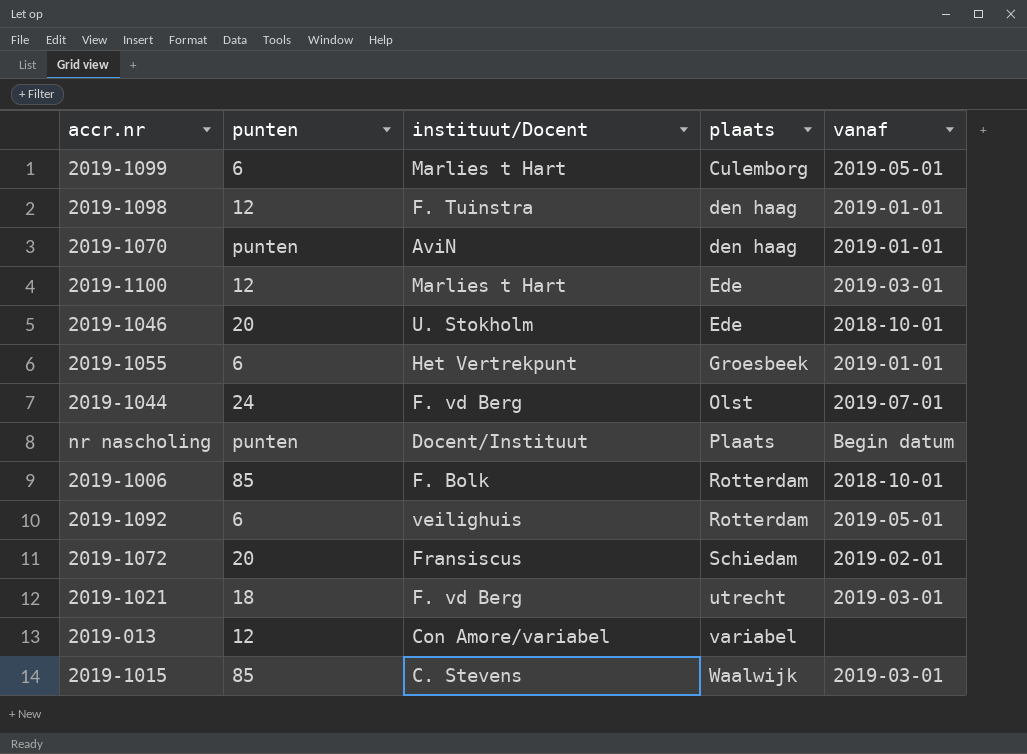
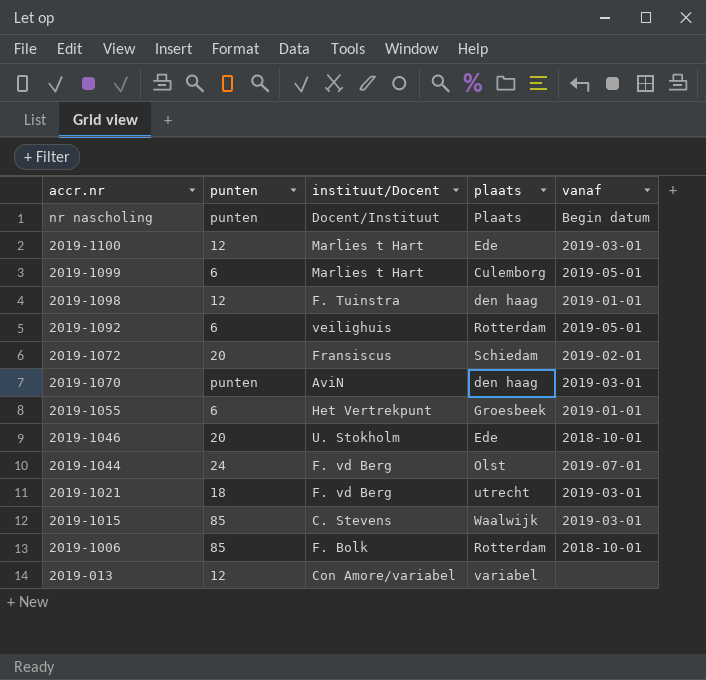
row order: plaats ascending -> accr.nr descending
2019-1070 | vanaf: 2019-01-01 -> 2019-03-01

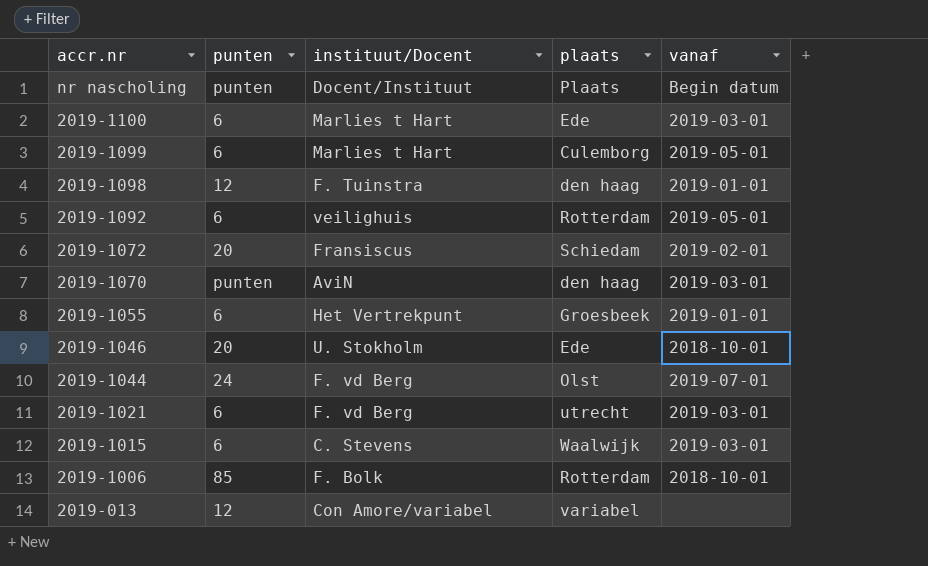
2019-1100 | punten: 12 -> 6
2019-1021 | punten: 18 -> 6
2019-1015 | punten: 85 -> 6

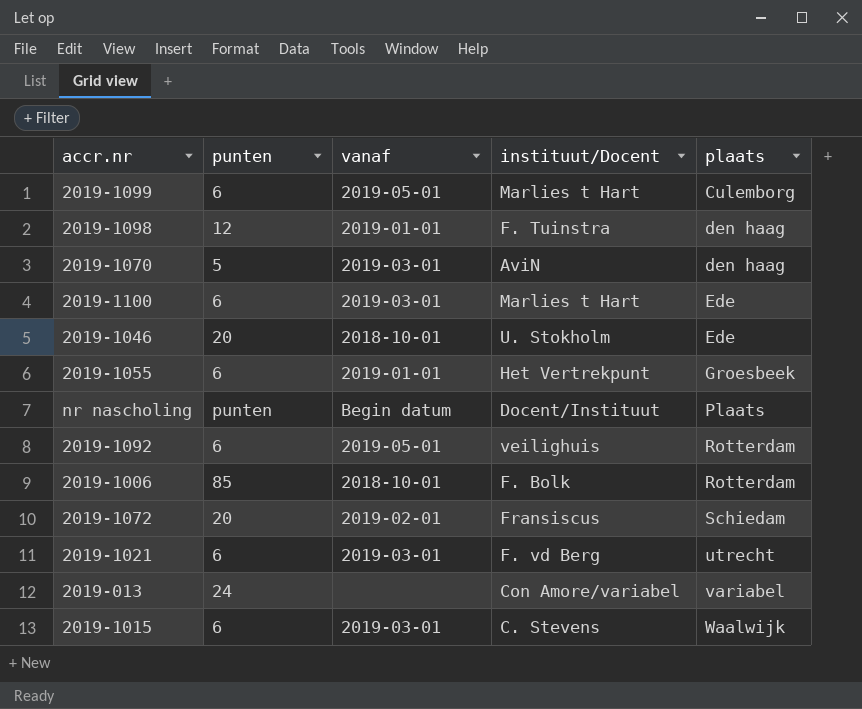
row order: accr.nr descending -> plaats ascending
column vanaf | position: 5 -> 3
row 2019-1044: 24 | F. vd Berg | Olst | 2019-07-01 -> none
2019-1070 | punten: punten -> 5
2019-013 | punten: 12 -> 24

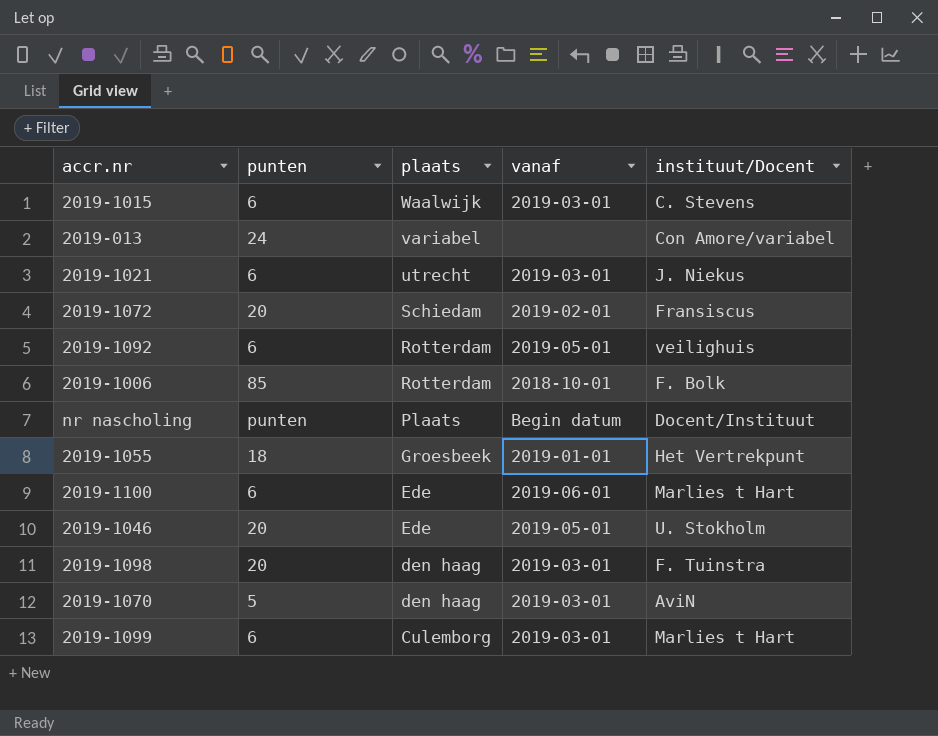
row order: plaats ascending -> plaats descending
column plaats | position: 5 -> 3
2019-1021 | instituut/Docent: F. vd Berg -> J. Niekus
2019-1055 | punten: 6 -> 18
2019-1100 | vanaf: 2019-03-01 -> 2019-06-01
2019-1046 | vanaf: 2018-10-01 -> 2019-05-01
2019-1098 | punten: 12 -> 20
2019-1098 | vanaf: 2019-01-01 -> 2019-03-01
2019-1099 | vanaf: 2019-05-01 -> 2019-03-01

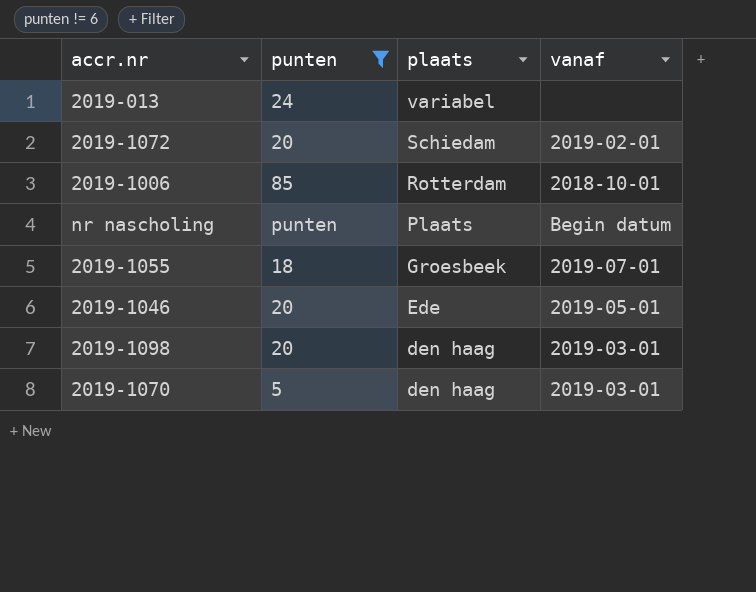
filter: none -> punten != 6
column instituut/Docent | position: 5 -> none
2019-1055 | vanaf: 2019-01-01 -> 2019-07-01

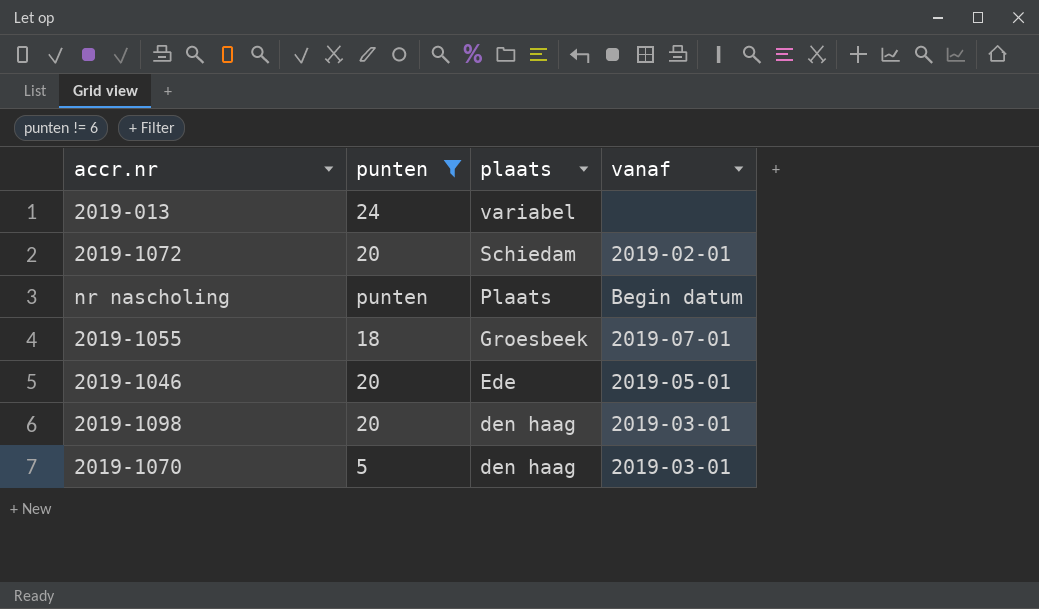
row 2019-1006: 85 | Rotterdam | 2018-10-01 -> none

